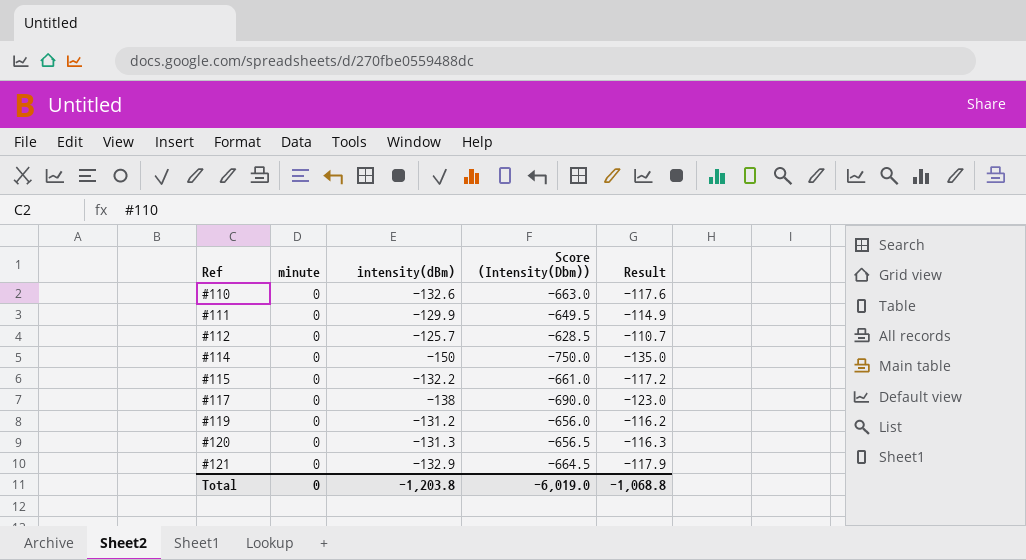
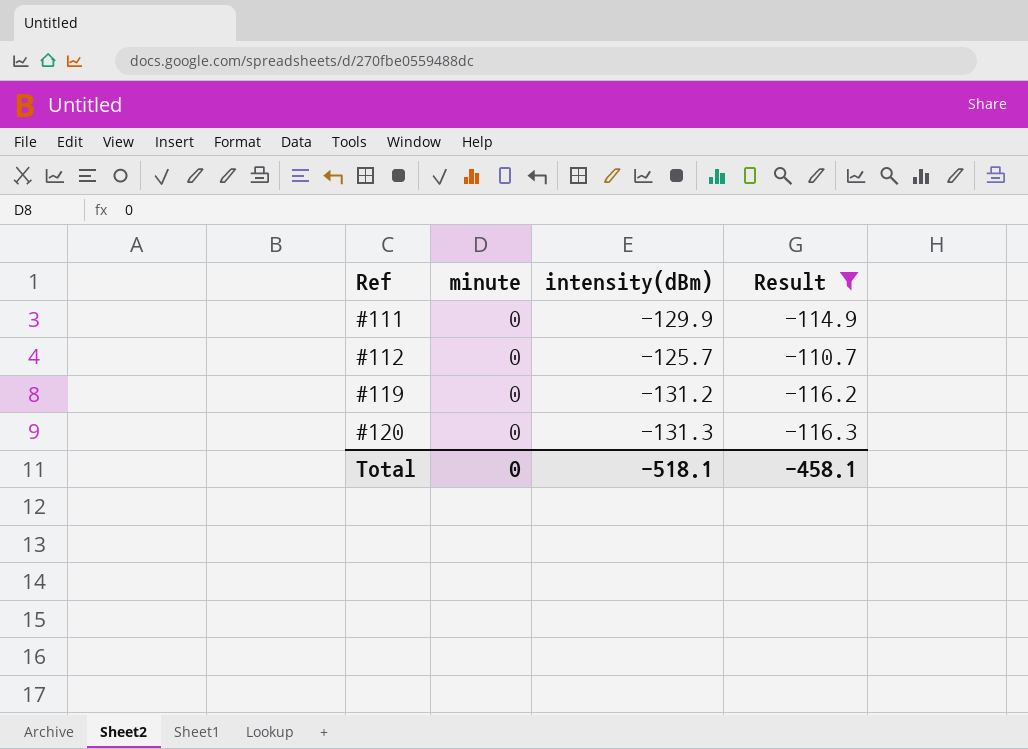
filter: none -> Result >= -116.3
column Score (Intensity(Dbm)) | formula: [intensity(dBm)] * 5 -> none
Total | intensity(dBm): -1,203.8 -> -518.1
Total | Result: -1,068.8 -> -458.1

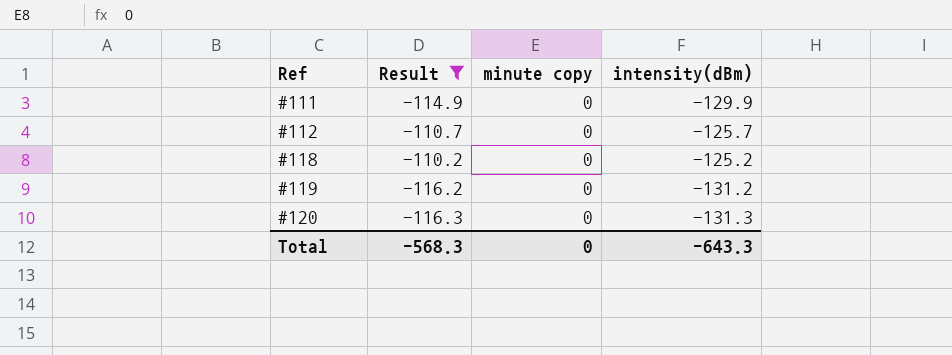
column Result | position: 4 -> 2
column name: minute -> minute copy
row #118: none -> -110.2 | 0 | -125.2
Total | Result: -458.1 -> -568.3
Total | intensity(dBm): -518.1 -> -643.3

